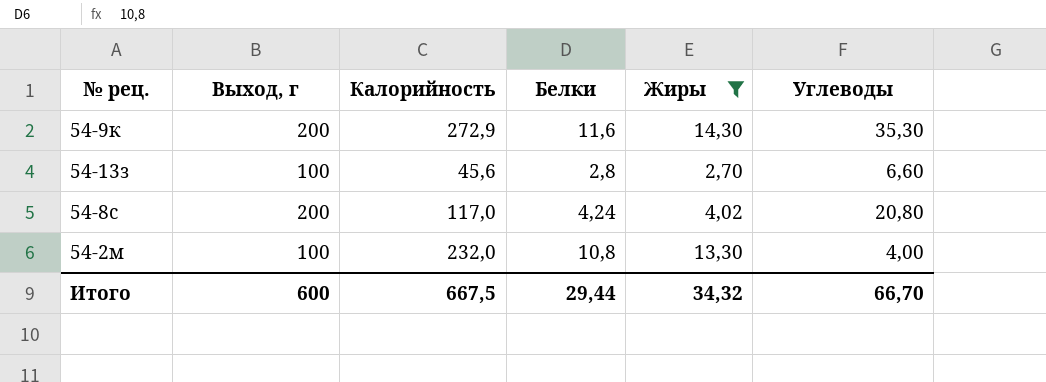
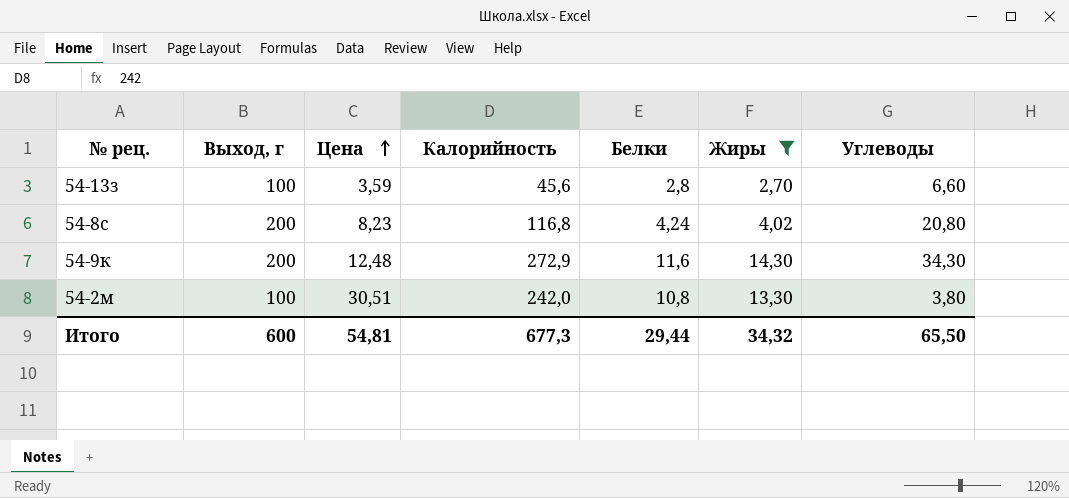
row order: none -> Цена ascending
column Цена | position: none -> 3
54-8с | Калорийность: 117,0 -> 116,8
54-9к | Углеводы: 35,30 -> 34,30
54-2м | Калорийность: 232,0 -> 242,0
54-2м | Углеводы: 4,00 -> 3,80
Итого | Калорийность: 667,5 -> 677,3
Итого | Углеводы: 66,70 -> 65,50

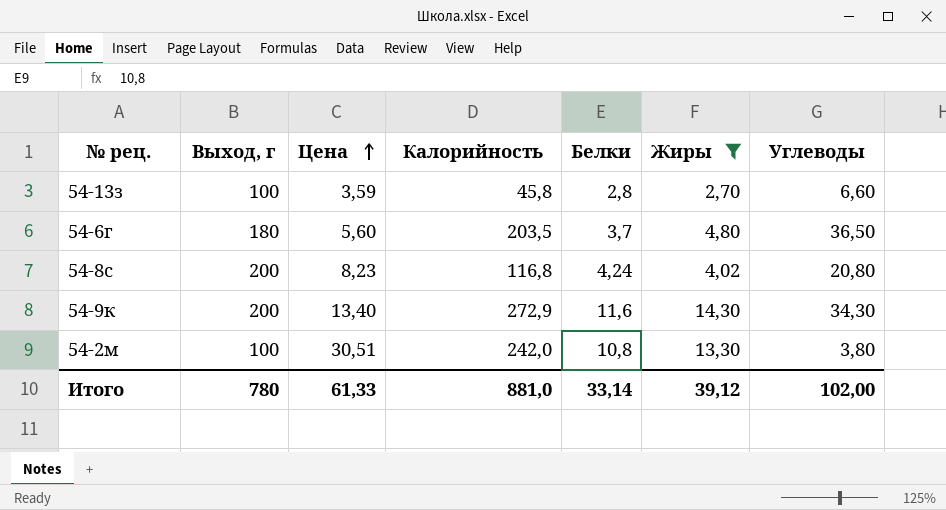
54-13з | Калорийность: 45,6 -> 45,8
row 54-6г: none -> 180 | 5,60 | 203,5 | 3,7 | 4,80 | 36,50
54-9к | Цена: 12,48 -> 13,40
Итого | Выход, г: 600 -> 780
Итого | Цена: 54,81 -> 61,33
Итого | Калорийность: 677,3 -> 881,0
Итого | Белки: 29,44 -> 33,14
Итого | Жиры: 34,32 -> 39,12
Итого | Углеводы: 65,50 -> 102,00

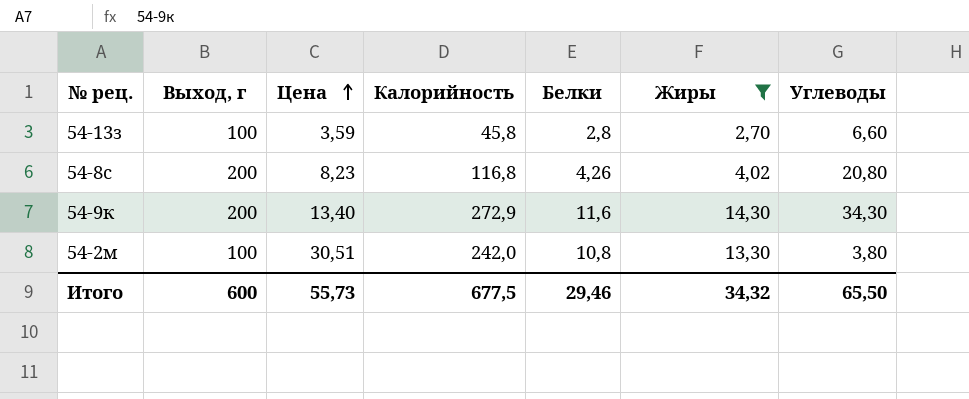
row 54-6г: 180 | 5,60 | 203,5 | 3,7 | 4,80 | 36,50 -> none
54-8с | Белки: 4,24 -> 4,26
Итого | Выход, г: 780 -> 600
Итого | Цена: 61,33 -> 55,73
Итого | Калорийность: 881,0 -> 677,5
Итого | Белки: 33,14 -> 29,46
Итого | Жиры: 39,12 -> 34,32
Итого | Углеводы: 102,00 -> 65,50

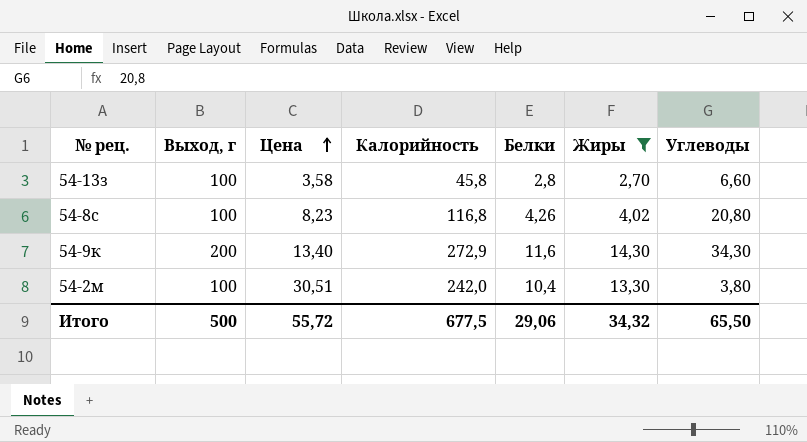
54-13з | Цена: 3,59 -> 3,58
54-8с | Выход, г: 200 -> 100
54-2м | Белки: 10,8 -> 10,4
Итого | Выход, г: 600 -> 500
Итого | Цена: 55,73 -> 55,72
Итого | Белки: 29,46 -> 29,06

